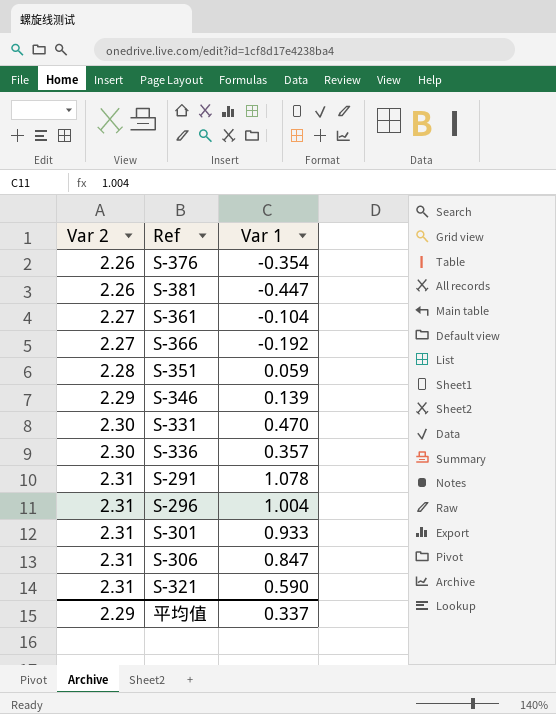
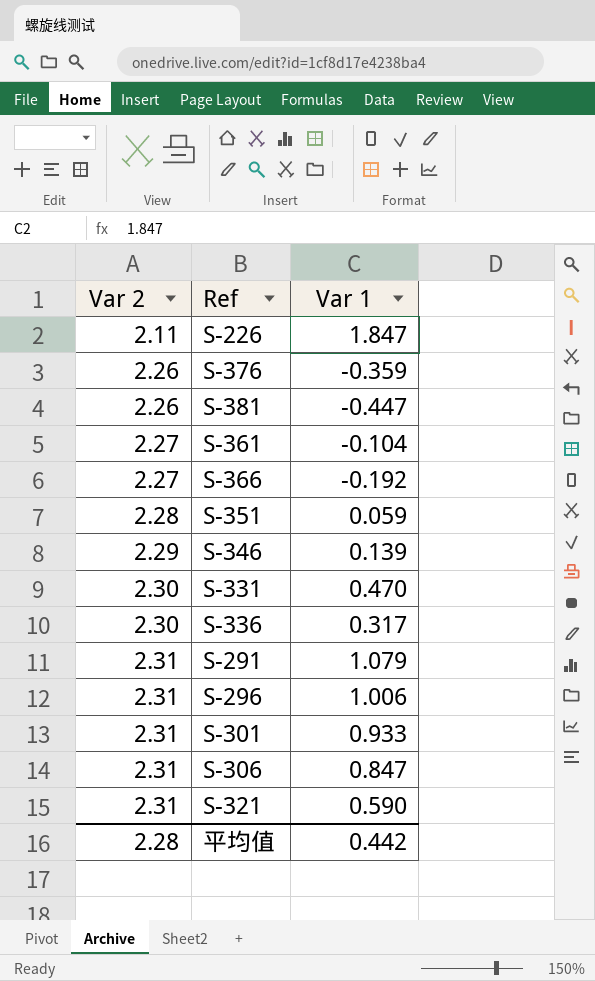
row S-226: none -> 2.11 | 1.847
S-376 | Var 1: -0.354 -> -0.359
S-336 | Var 1: 0.357 -> 0.317
S-291 | Var 1: 1.078 -> 1.079
S-296 | Var 1: 1.004 -> 1.006
平均值 | Var 2: 2.29 -> 2.28
平均值 | Var 1: 0.337 -> 0.442

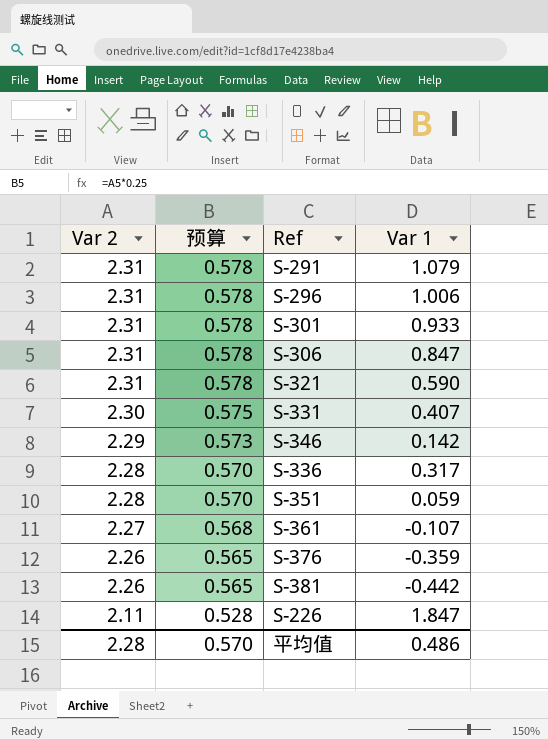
row order: Var 2 ascending -> Var 2 descending
column 预算 | formula: none -> [Var 2] * 0.25
row S-366: 2.27 | -0.192 -> none
S-331 | Var 1: 0.470 -> 0.407
S-346 | Var 1: 0.139 -> 0.142
S-336 | Var 2: 2.30 -> 2.28
S-361 | Var 1: -0.104 -> -0.107
S-381 | Var 1: -0.447 -> -0.442
平均值 | Var 1: 0.442 -> 0.486

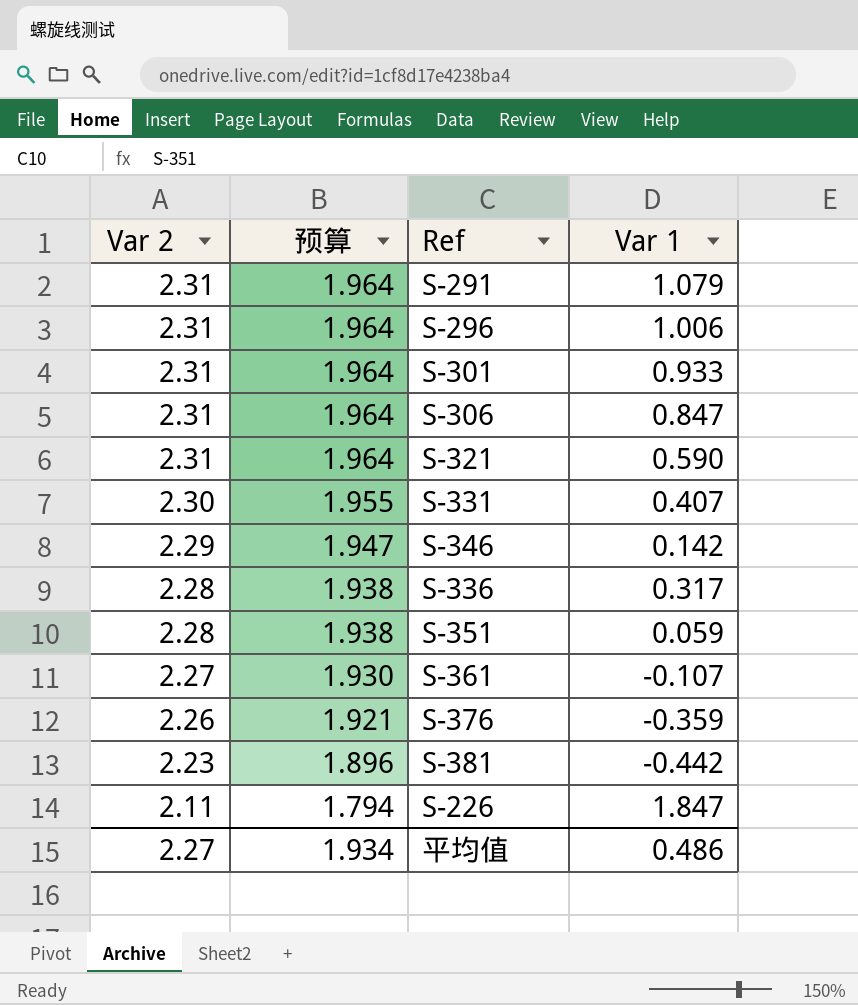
column 预算 | formula: [Var 2] * 0.25 -> [Var 2] * 0.85
S-381 | Var 2: 2.26 -> 2.23
平均值 | Var 2: 2.28 -> 2.27
平均值 | 预算: 0.570 -> 1.934

